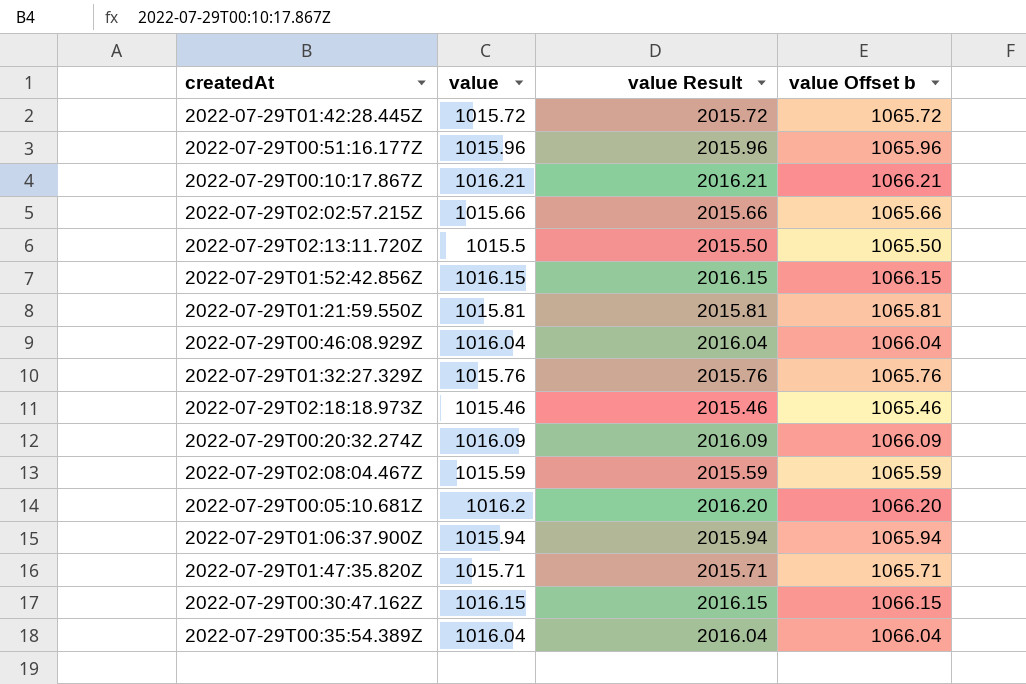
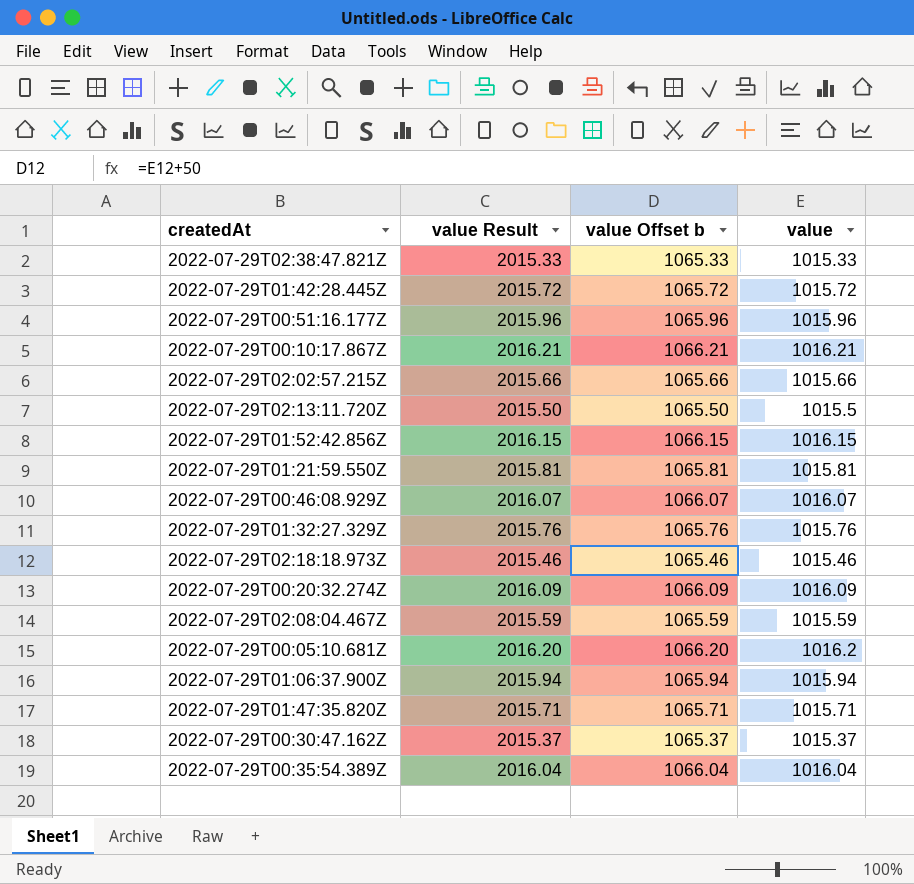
column value | position: 2 -> 4
row 2022-07-29T02:38:47.821Z: none -> 2015.33 | 1065.33 | 1015.33
2022-07-29T00:46:08.929Z | value Result: 2016.04 -> 2016.07
2022-07-29T00:46:08.929Z | value Offset b: 1066.04 -> 1066.07
2022-07-29T00:46:08.929Z | value: 1016.04 -> 1016.07
2022-07-29T00:30:47.162Z | value Result: 2016.15 -> 2015.37
2022-07-29T00:30:47.162Z | value Offset b: 1066.15 -> 1065.37
2022-07-29T00:30:47.162Z | value: 1016.15 -> 1015.37

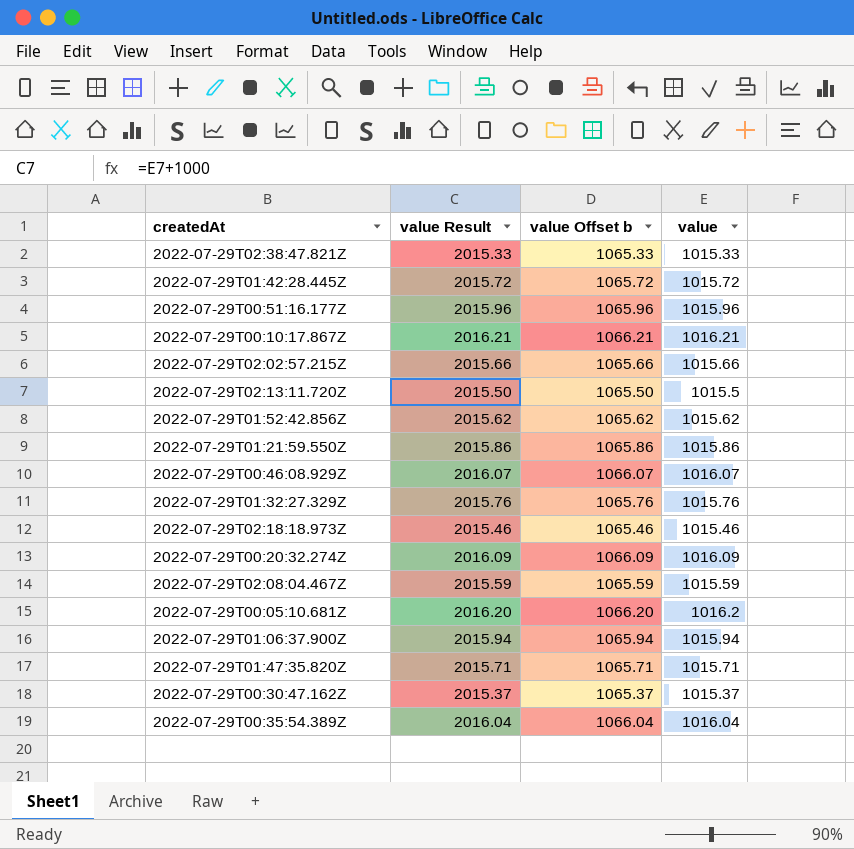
2022-07-29T01:52:42.856Z | value Result: 2016.15 -> 2015.62
2022-07-29T01:52:42.856Z | value Offset b: 1066.15 -> 1065.62
2022-07-29T01:52:42.856Z | value: 1016.15 -> 1015.62
2022-07-29T01:21:59.550Z | value Result: 2015.81 -> 2015.86
2022-07-29T01:21:59.550Z | value Offset b: 1065.81 -> 1065.86
2022-07-29T01:21:59.550Z | value: 1015.81 -> 1015.86

